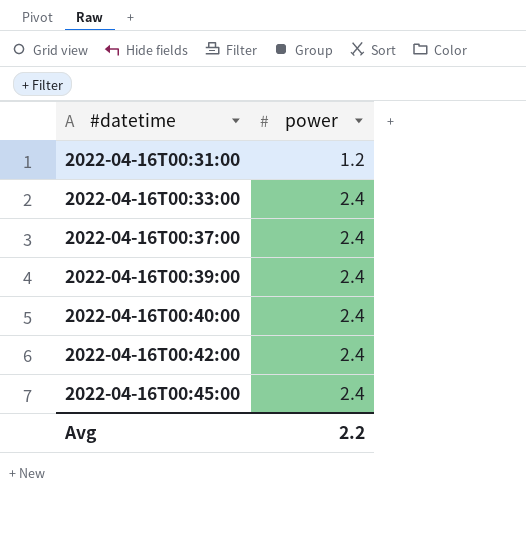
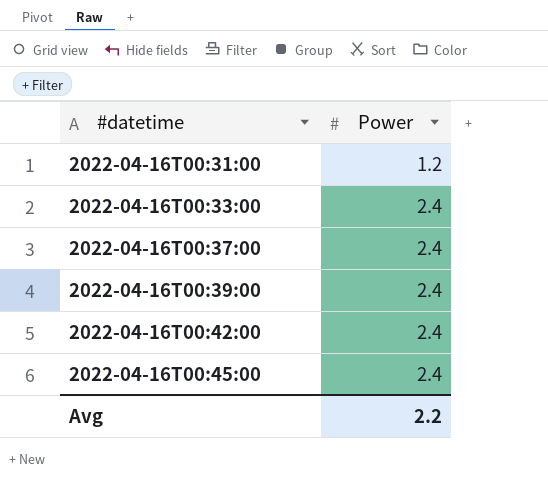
column name: power -> Power
row 2022-04-16T00:40:00: 2.4 -> none

